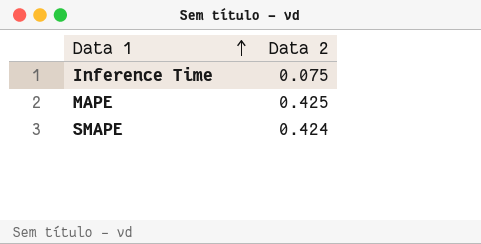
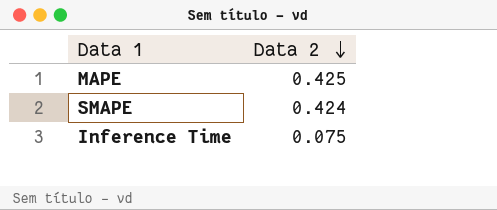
row order: Data 1 ascending -> Data 2 descending

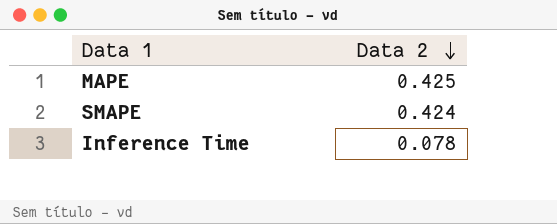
Inference Time | Data 2: 0.075 -> 0.078

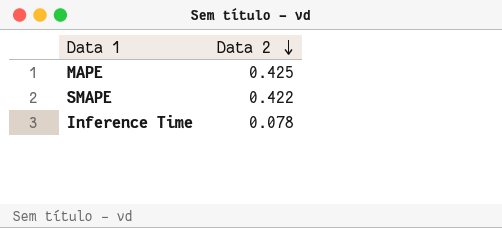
SMAPE | Data 2: 0.424 -> 0.422

